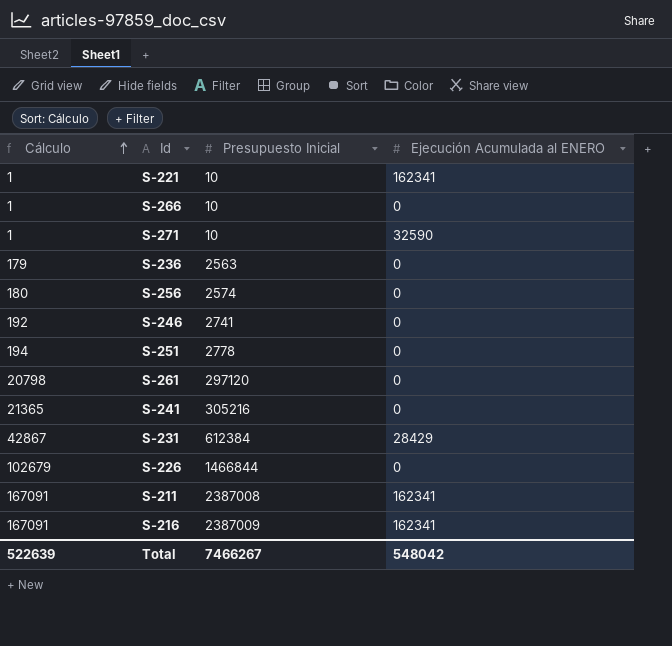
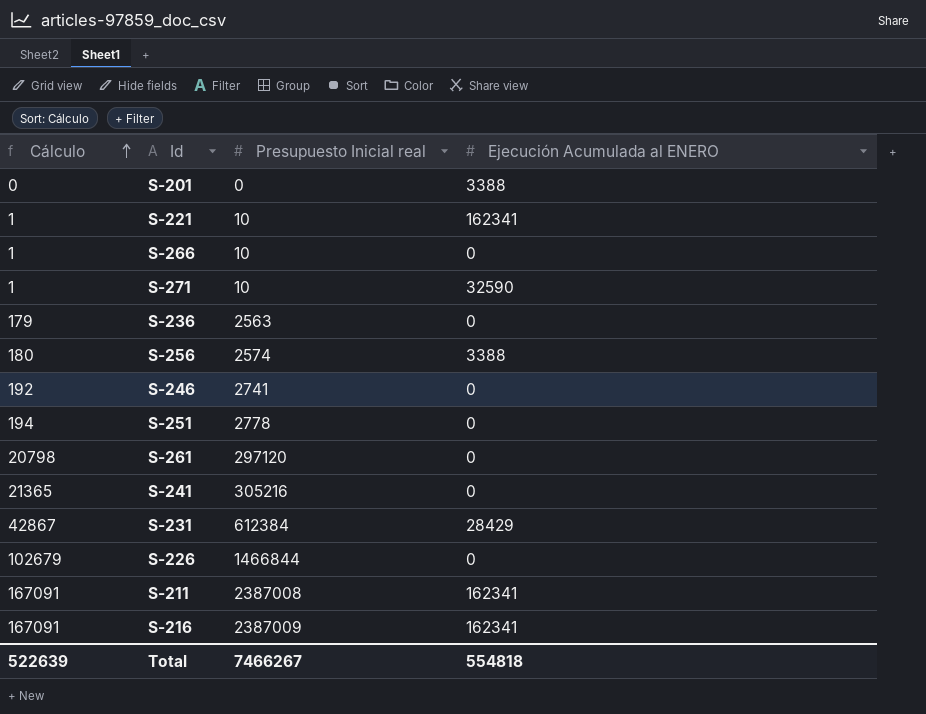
column name: Presupuesto Inicial -> Presupuesto Inicial real
row S-201: none -> 0 | 0 | 3388
S-256 | Ejecución Acumulada al ENERO: 0 -> 3388
Total | Ejecución Acumulada al ENERO: 548042 -> 554818

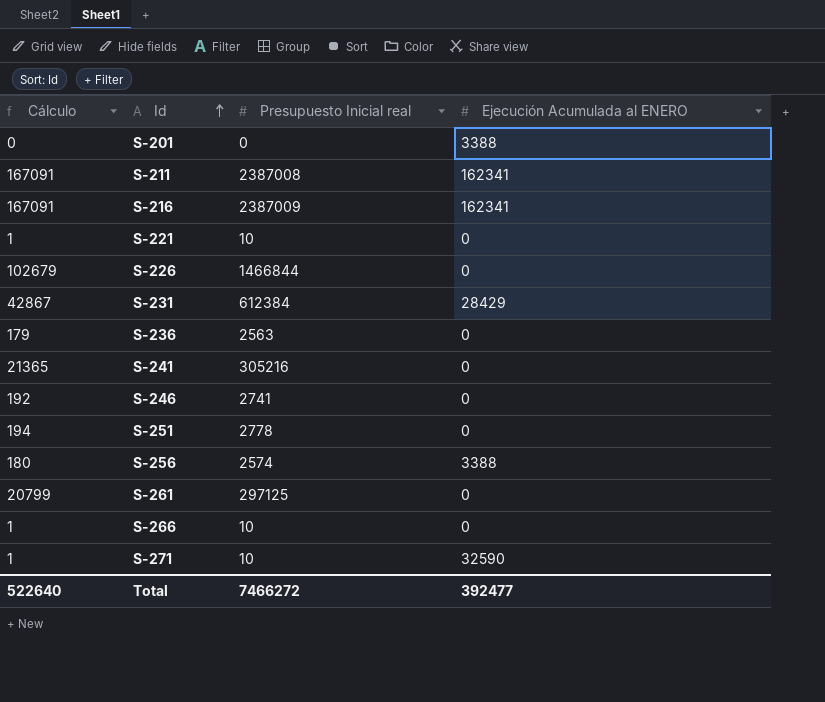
row order: Cálculo ascending -> Id ascending
S-221 | Ejecución Acumulada al ENERO: 162341 -> 0
S-261 | Cálculo: 20798 -> 20799
S-261 | Presupuesto Inicial real: 297120 -> 297125
Total | Cálculo: 522639 -> 522640
Total | Presupuesto Inicial real: 7466267 -> 7466272
Total | Ejecución Acumulada al ENERO: 554818 -> 392477

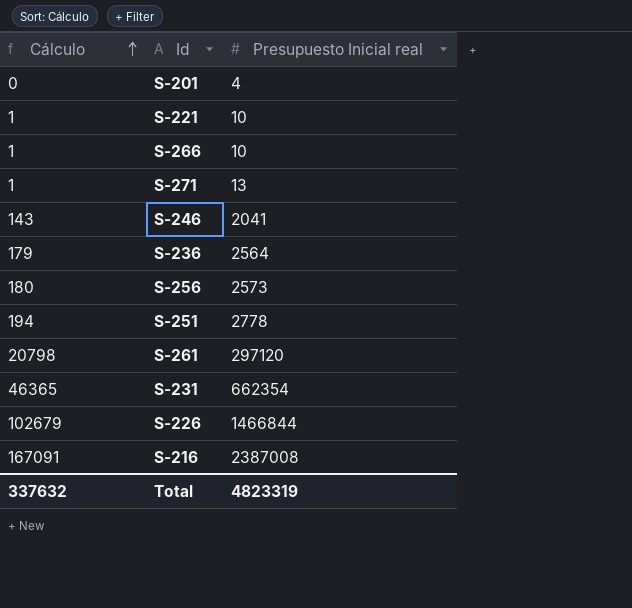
row order: Id ascending -> Cálculo ascending
column Ejecución Acumulada al ENERO | position: 4 -> none
row S-211: 167091 | 2387008 | 162341 -> none
row S-241: 21365 | 305216 | 0 -> none
S-201 | Presupuesto Inicial real: 0 -> 4
S-271 | Presupuesto Inicial real: 10 -> 13
S-246 | Cálculo: 192 -> 143
S-246 | Presupuesto Inicial real: 2741 -> 2041
S-236 | Presupuesto Inicial real: 2563 -> 2564
S-256 | Presupuesto Inicial real: 2574 -> 2573
S-261 | Cálculo: 20799 -> 20798
S-261 | Presupuesto Inicial real: 297125 -> 297120
S-231 | Cálculo: 42867 -> 46365
S-231 | Presupuesto Inicial real: 612384 -> 662354
S-216 | Presupuesto Inicial real: 2387009 -> 2387008
Total | Cálculo: 522640 -> 337632
Total | Presupuesto Inicial real: 7466272 -> 4823319

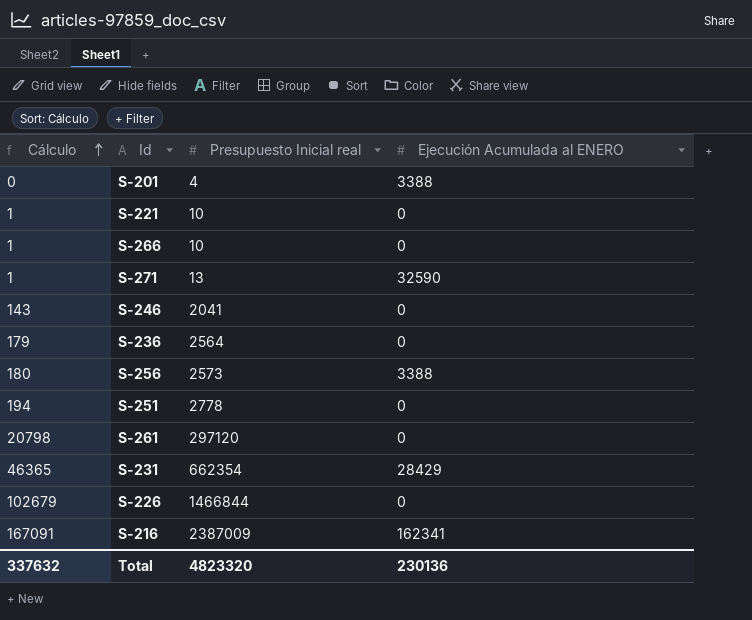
column Ejecución Acumulada al ENERO | position: none -> 4
S-216 | Presupuesto Inicial real: 2387008 -> 2387009
Total | Presupuesto Inicial real: 4823319 -> 4823320

